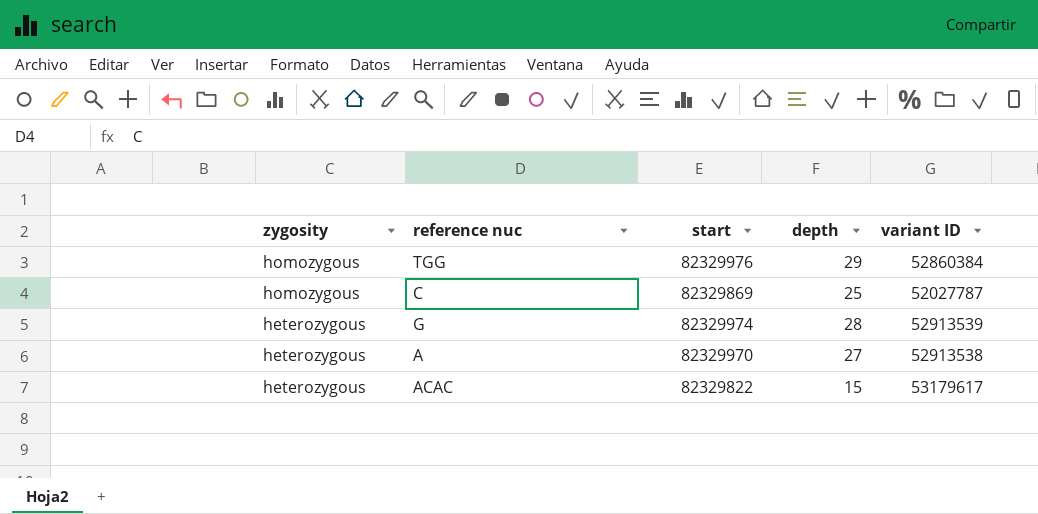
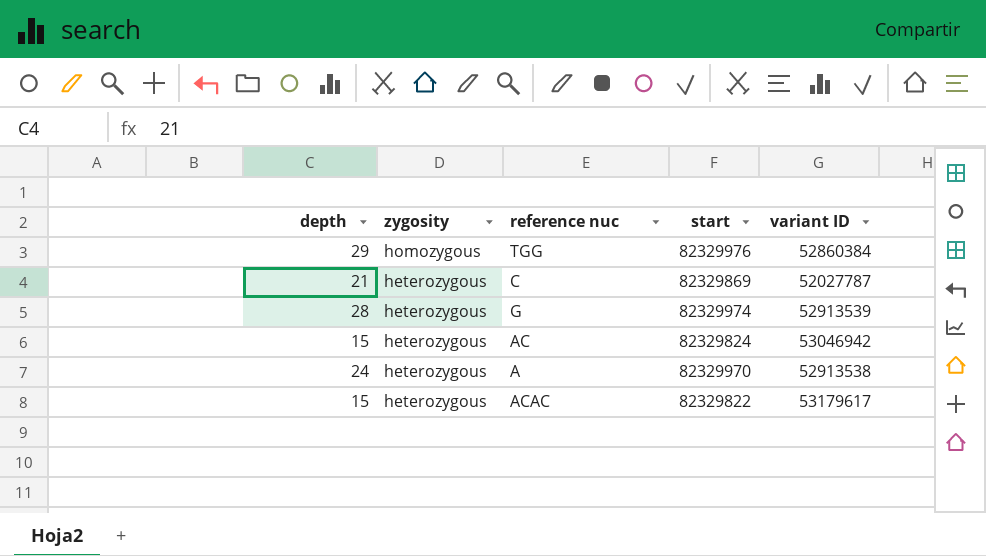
column depth | position: 4 -> 1
C | depth: 25 -> 21
C | zygosity: homozygous -> heterozygous
row AC: none -> 15 | heterozygous | 82329824 | 53046942
A | depth: 27 -> 24

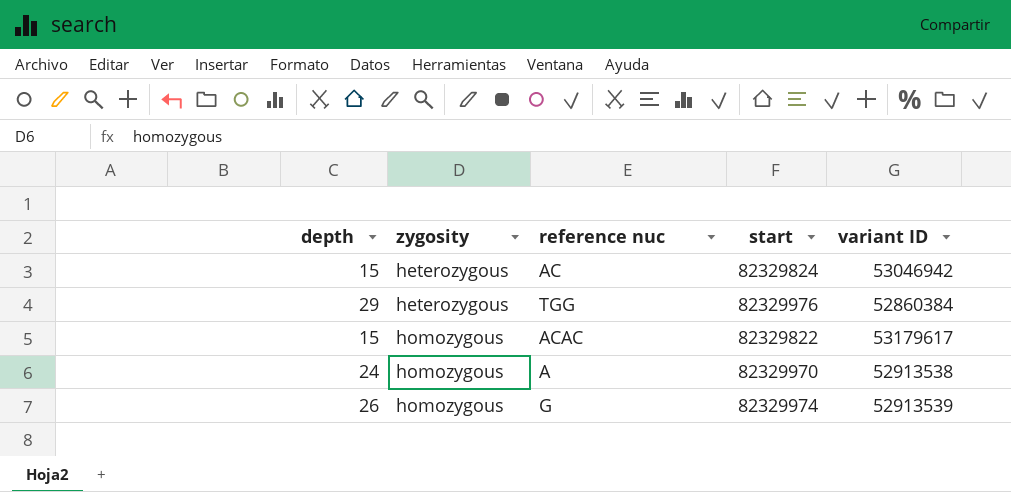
row order: zygosity descending -> zygosity ascending
row C: 21 | heterozygous | 82329869 | 52027787 -> none
TGG | zygosity: homozygous -> heterozygous
ACAC | zygosity: heterozygous -> homozygous
A | zygosity: heterozygous -> homozygous
G | depth: 28 -> 26
G | zygosity: heterozygous -> homozygous

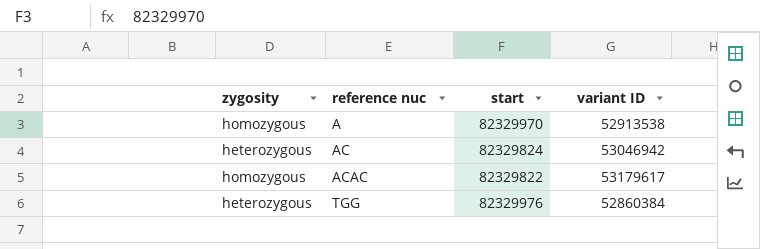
row order: zygosity ascending -> reference nuc ascending
column depth | position: 1 -> none
row G: 26 | homozygous | 82329974 | 52913539 -> none

